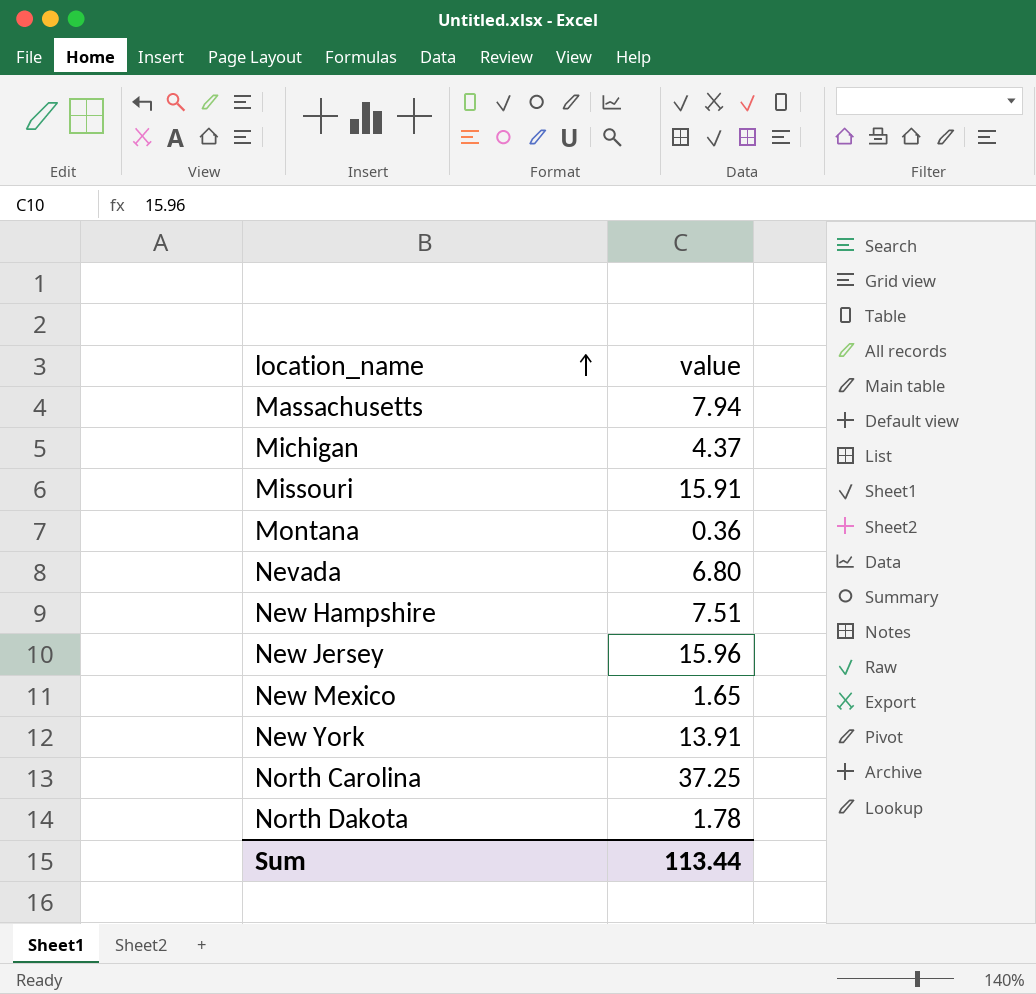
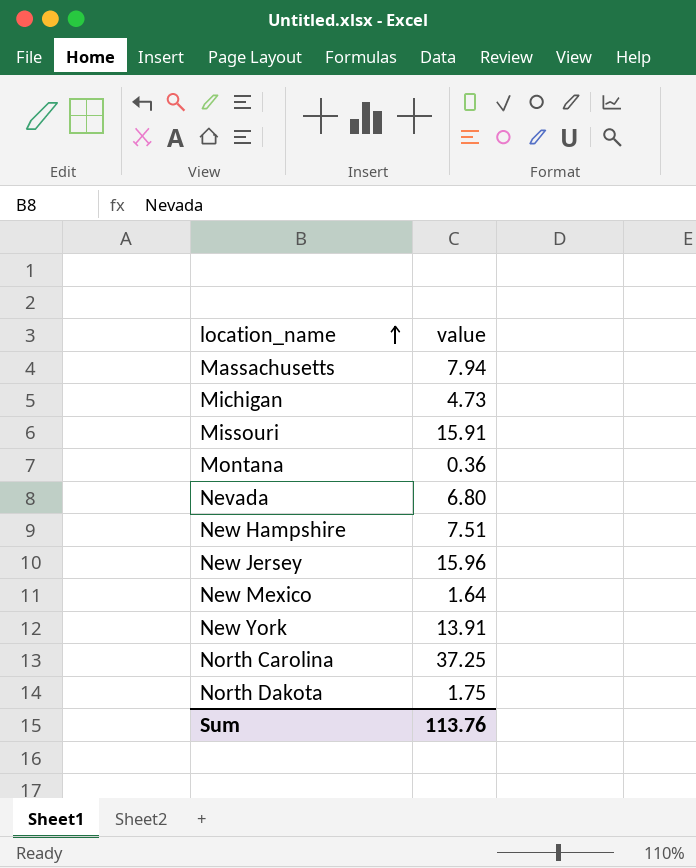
Michigan | value: 4.37 -> 4.73
New Mexico | value: 1.65 -> 1.64
North Dakota | value: 1.78 -> 1.75
Sum | value: 113.44 -> 113.76

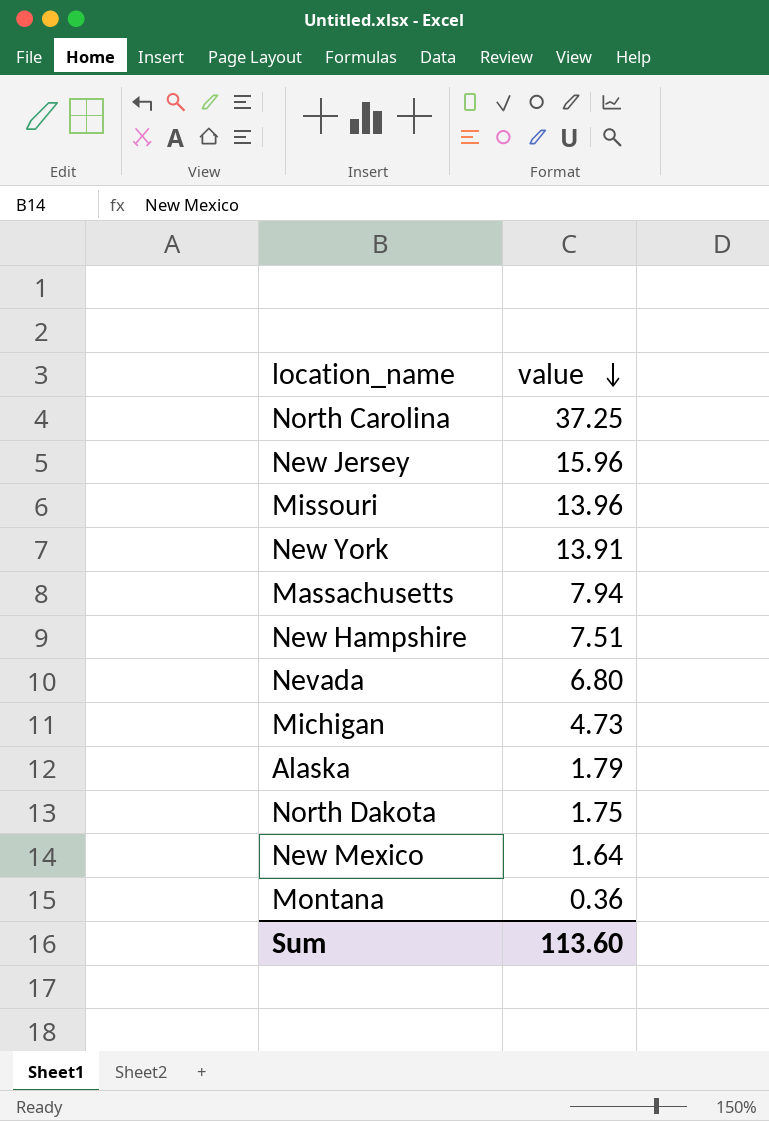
row order: location_name ascending -> value descending
Missouri | value: 15.91 -> 13.96
row Alaska: none -> 1.79
Sum | value: 113.76 -> 113.60

